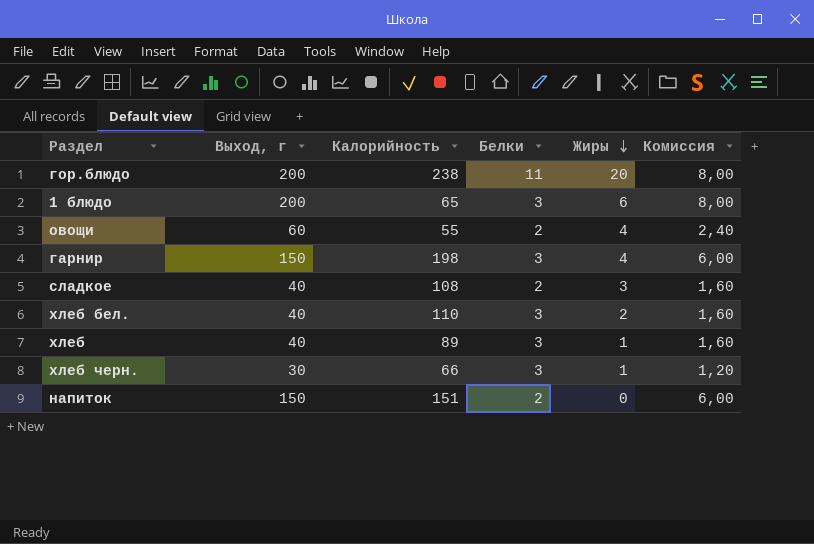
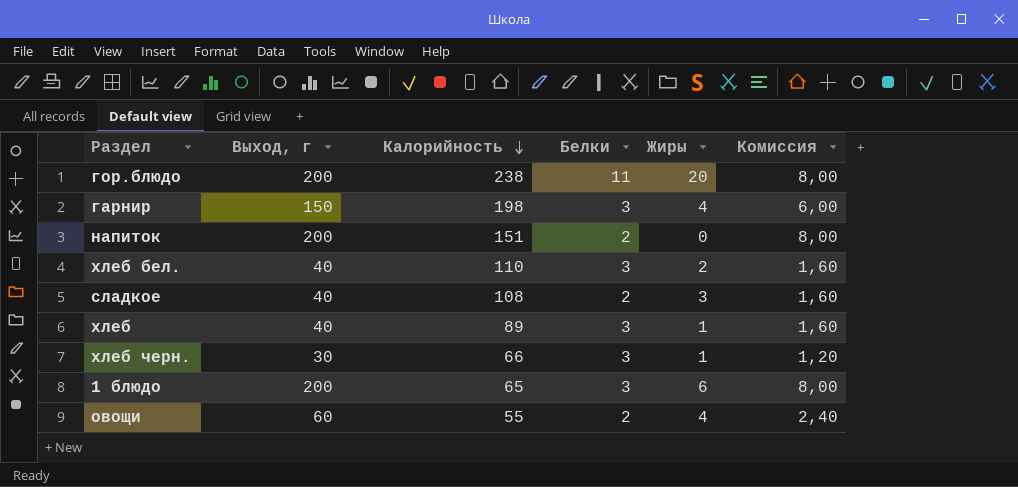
row order: Жиры descending -> Калорийность descending
напиток | Выход, г: 150 -> 200
напиток | Комиссия: 6,00 -> 8,00

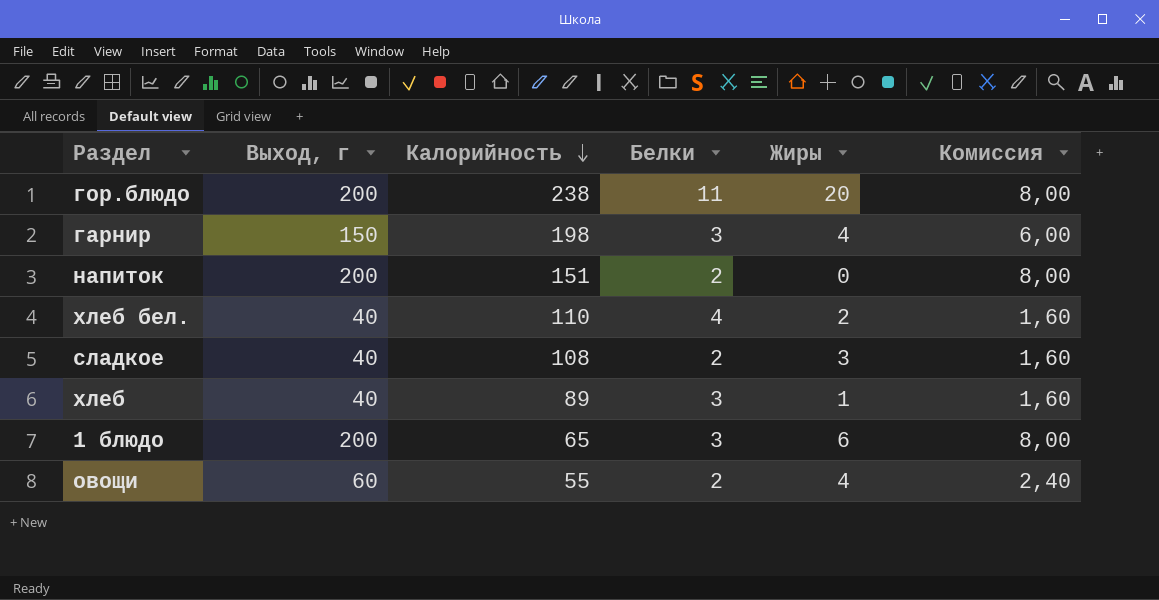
row хлеб черн.: 30 | 66 | 3 | 1 | 1,20 -> none
хлеб бел. | Белки: 3 -> 4

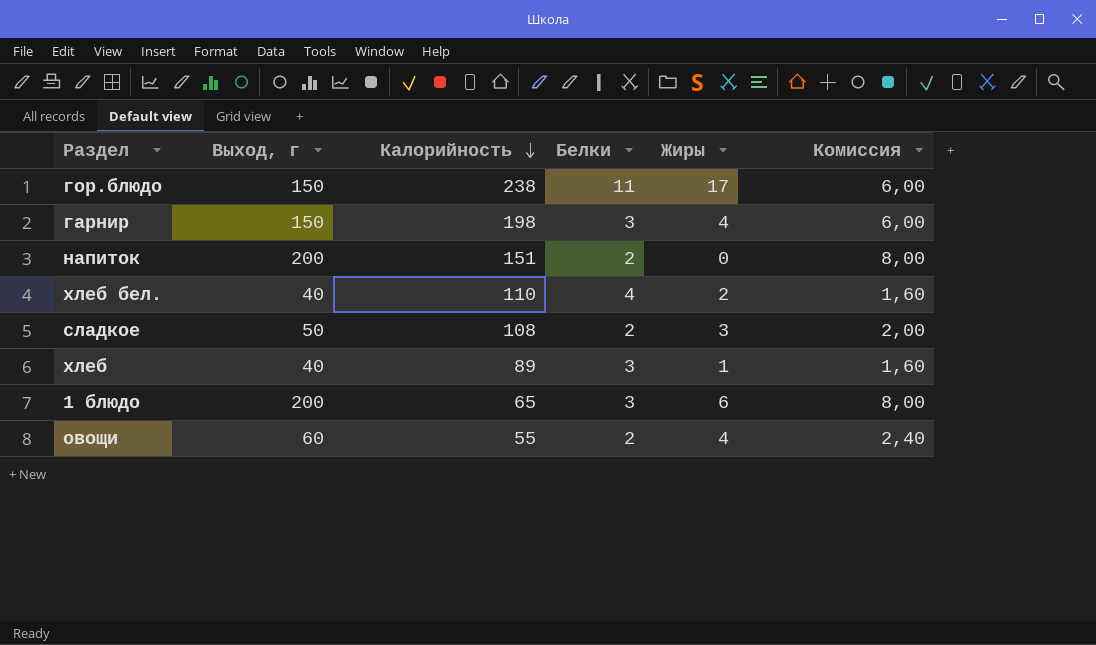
гор.блюдо | Выход, г: 200 -> 150
гор.блюдо | Жиры: 20 -> 17
гор.блюдо | Комиссия: 8,00 -> 6,00
сладкое | Выход, г: 40 -> 50
сладкое | Комиссия: 1,60 -> 2,00

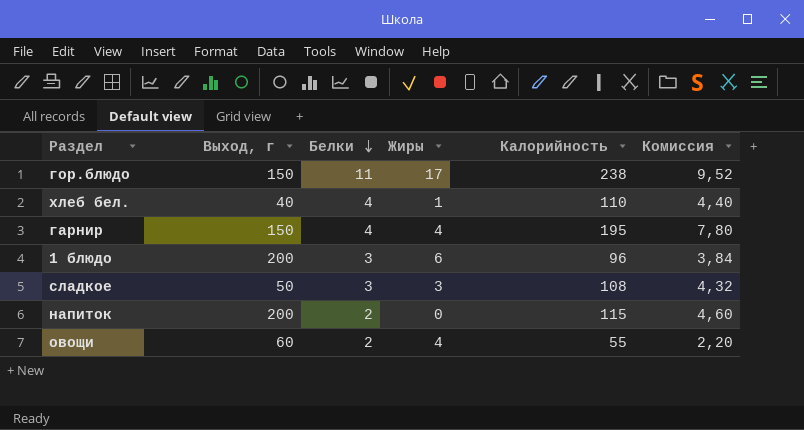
row order: Калорийность descending -> Белки descending
column Калорийность | position: 3 -> 5
column Комиссия | formula: [Выход, г] * 0,04 -> [Калорийность] * 0,04
row хлеб: 40 | 89 | 3 | 1 | 1,60 -> none
хлеб бел. | Жиры: 2 -> 1
гарнир | Белки: 3 -> 4
гарнир | Калорийность: 198 -> 195
1 блюдо | Калорийность: 65 -> 96
сладкое | Белки: 2 -> 3
напиток | Калорийность: 151 -> 115

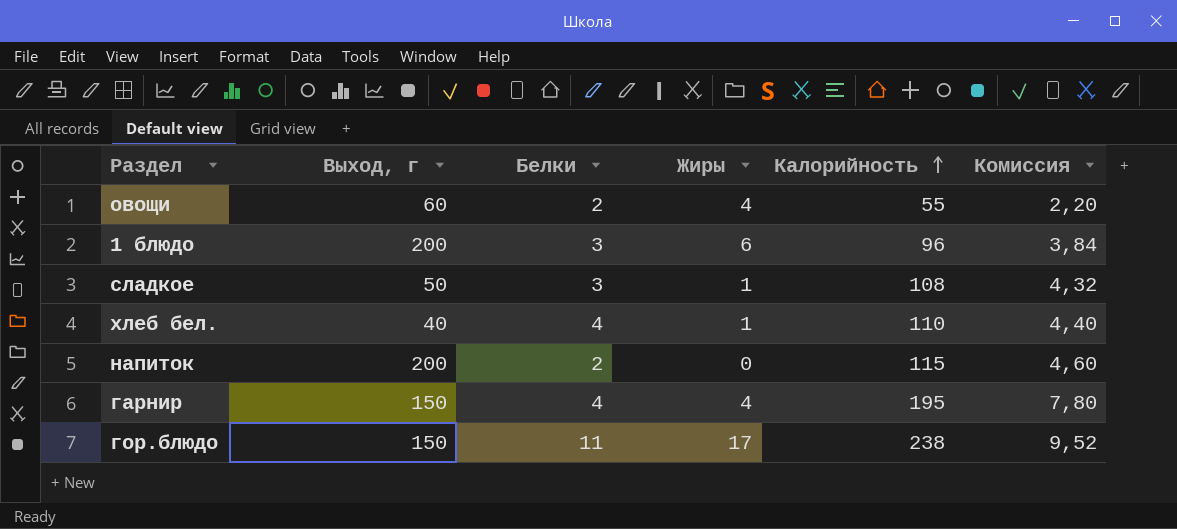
row order: Белки descending -> Калорийность ascending
сладкое | Жиры: 3 -> 1

